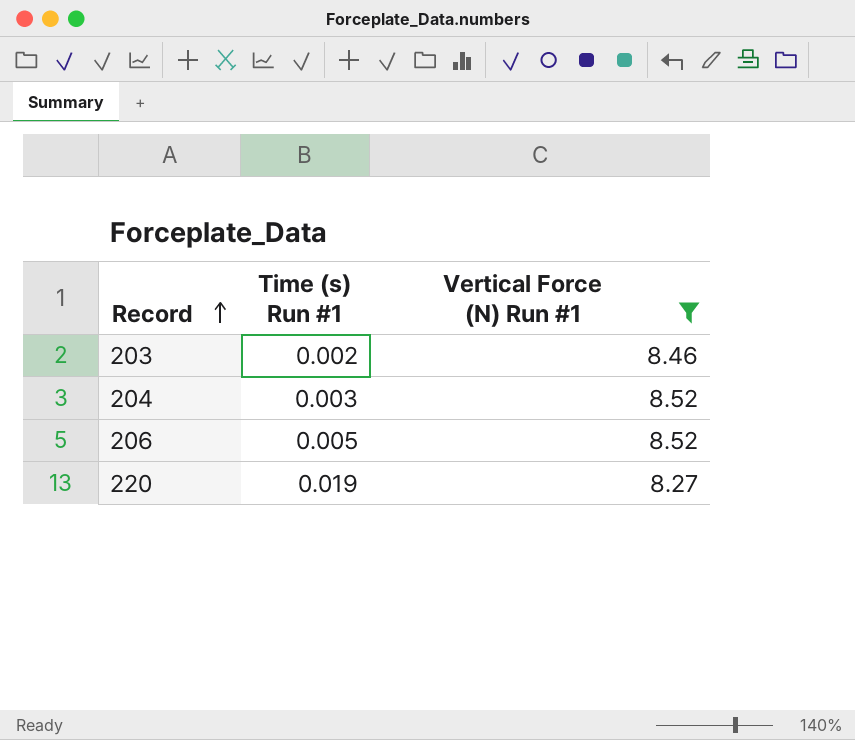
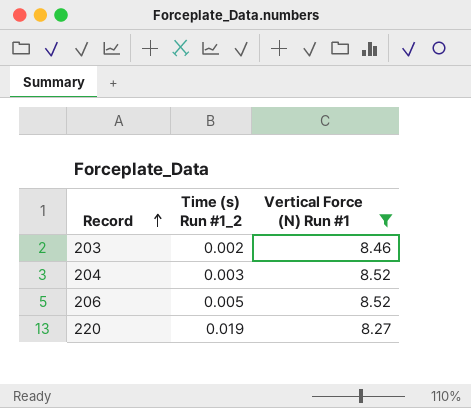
column name: Time (s) Run #1 -> Time (s) Run #1_2

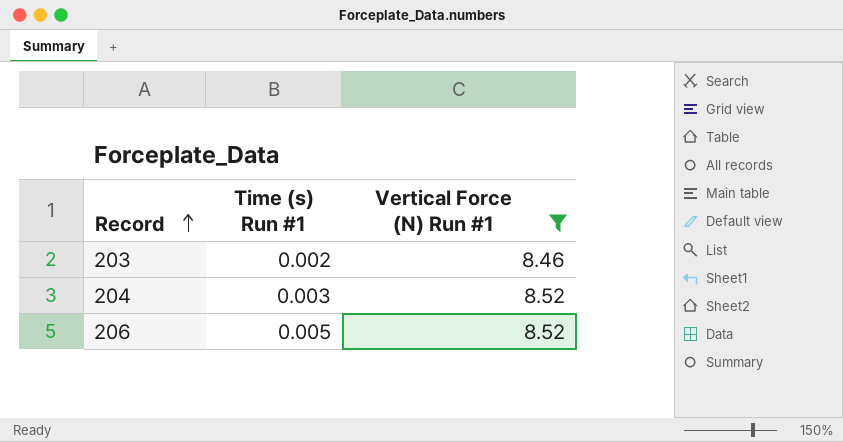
column name: Time (s) Run #1_2 -> Time (s) Run #1
row 220: 0.019 | 8.27 -> none

